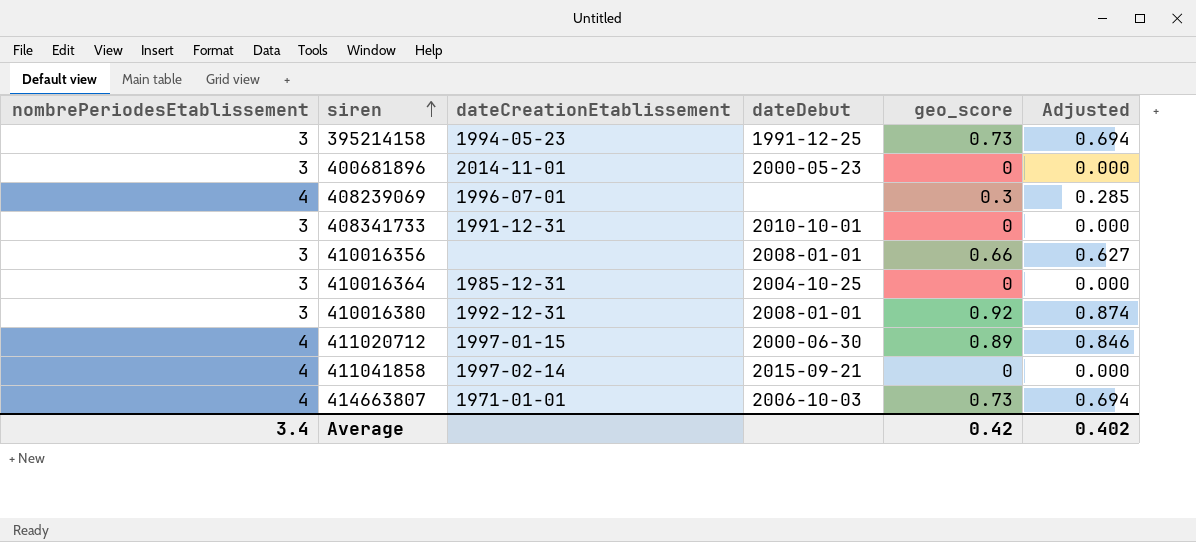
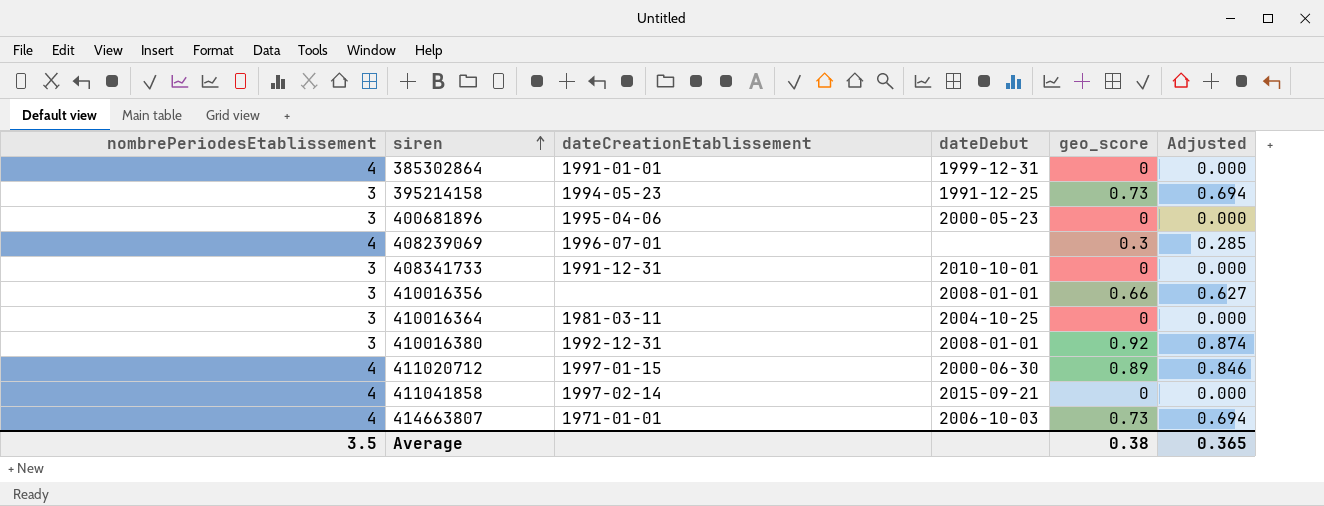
row 385302864: none -> 4 | 1991-01-01 | 1999-12-31 | 0 | 0.000
400681896 | dateCreationEtablissement: 2014-11-01 -> 1995-04-06
410016364 | dateCreationEtablissement: 1985-12-31 -> 1981-03-11
Average | nombrePeriodesEtablissement: 3.4 -> 3.5
Average | geo_score: 0.42 -> 0.38
Average | Adjusted: 0.402 -> 0.365

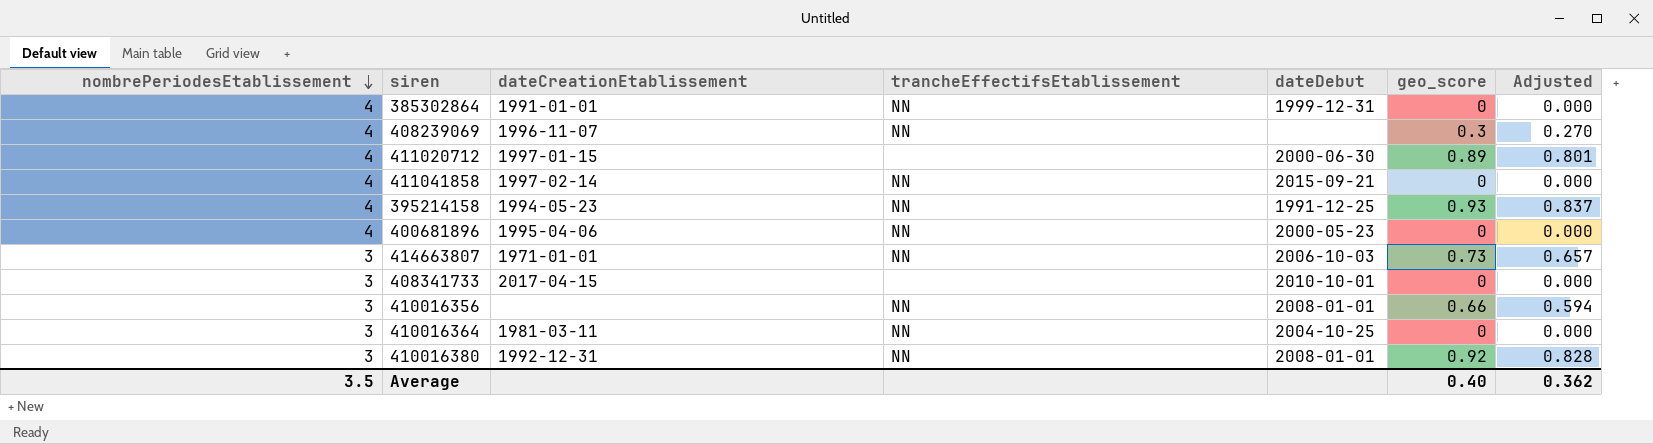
row order: siren ascending -> nombrePeriodesEtablissement descending
column trancheEffectifsEtablissement | position: none -> 4
column Adjusted | formula: [geo_score] * 0.95 -> [geo_score] * 0.9
408239069 | dateCreationEtablissement: 1996-07-01 -> 1996-11-07
395214158 | nombrePeriodesEtablissement: 3 -> 4
395214158 | geo_score: 0.73 -> 0.93
400681896 | nombrePeriodesEtablissement: 3 -> 4
414663807 | nombrePeriodesEtablissement: 4 -> 3
408341733 | dateCreationEtablissement: 1991-12-31 -> 2017-04-15
Average | geo_score: 0.38 -> 0.40
Average | Adjusted: 0.365 -> 0.362

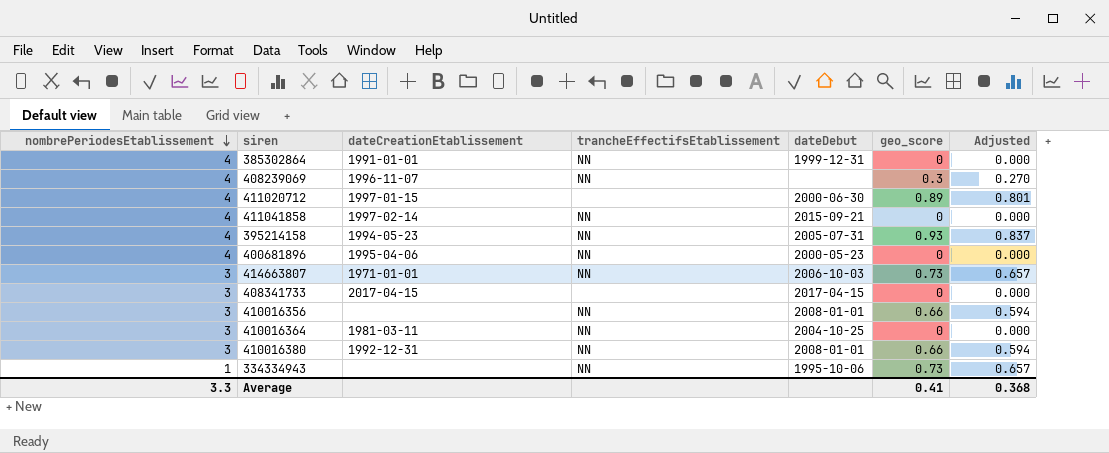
395214158 | dateDebut: 1991-12-25 -> 2005-07-31
408341733 | dateDebut: 2010-10-01 -> 2017-04-15
410016380 | geo_score: 0.92 -> 0.66
410016380 | Adjusted: 0.828 -> 0.594
row 334334943: none -> 1 | none | NN | 1995-10-06 | 0.73 | 0.657
Average | nombrePeriodesEtablissement: 3.5 -> 3.3
Average | geo_score: 0.40 -> 0.41
Average | Adjusted: 0.362 -> 0.368

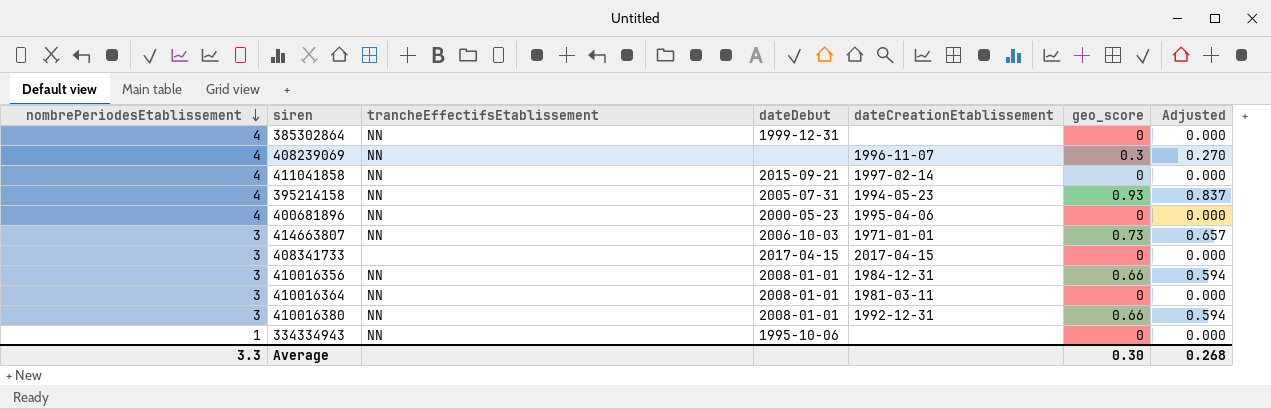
column dateCreationEtablissement | position: 3 -> 5
row 411020712: 4 | 1997-01-15 | none | 2000-06-30 | 0.89 | 0.801 -> none
385302864 | dateCreationEtablissement: 1991-01-01 -> none
410016356 | dateCreationEtablissement: none -> 1984-12-31
410016364 | dateDebut: 2004-10-25 -> 2008-01-01
334334943 | geo_score: 0.73 -> 0
334334943 | Adjusted: 0.657 -> 0.000
Average | geo_score: 0.41 -> 0.30
Average | Adjusted: 0.368 -> 0.268

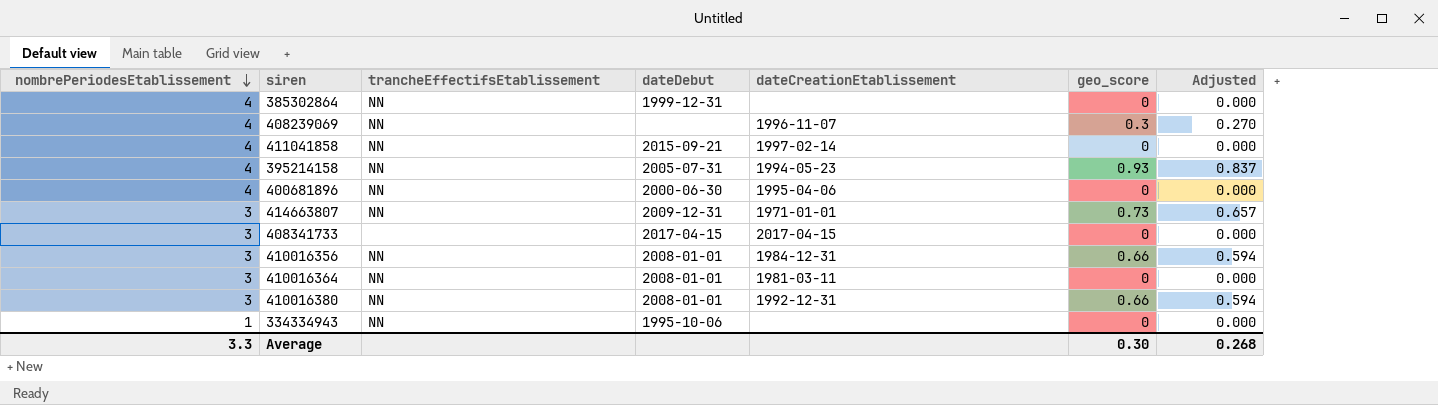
400681896 | dateDebut: 2000-05-23 -> 2000-06-30
414663807 | dateDebut: 2006-10-03 -> 2009-12-31

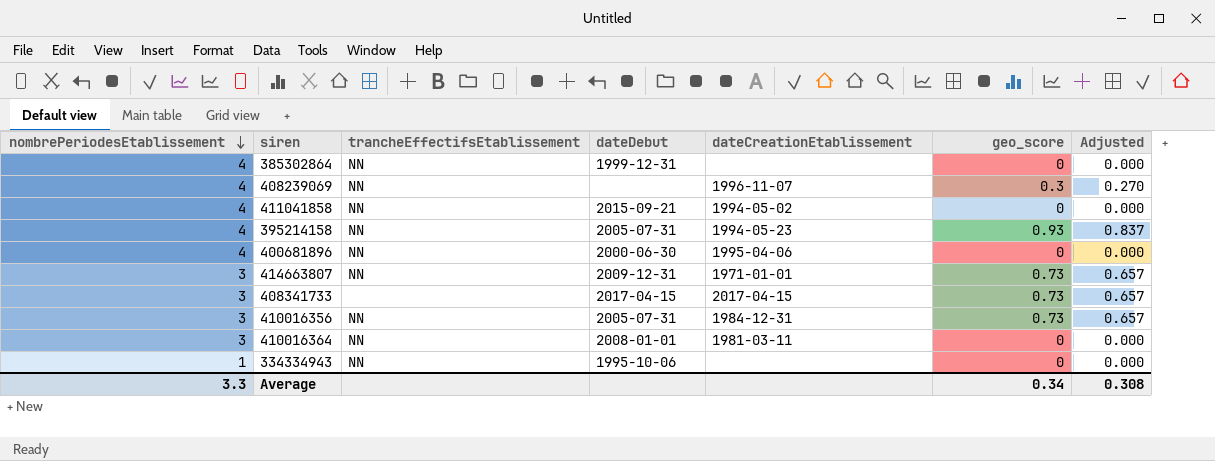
row 410016380: 3 | NN | 2008-01-01 | 1992-12-31 | 0.66 | 0.594 -> none
411041858 | dateCreationEtablissement: 1997-02-14 -> 1994-05-02
408341733 | geo_score: 0 -> 0.73
408341733 | Adjusted: 0.000 -> 0.657
410016356 | dateDebut: 2008-01-01 -> 2005-07-31
410016356 | geo_score: 0.66 -> 0.73
410016356 | Adjusted: 0.594 -> 0.657
Average | geo_score: 0.30 -> 0.34
Average | Adjusted: 0.268 -> 0.308

